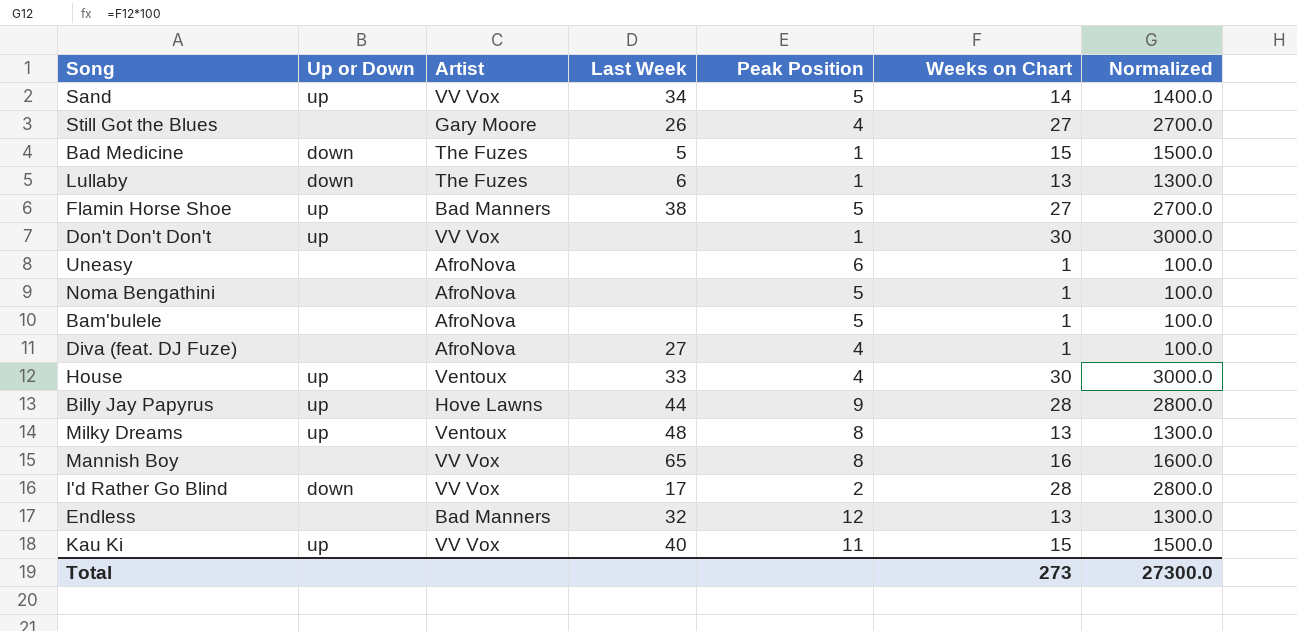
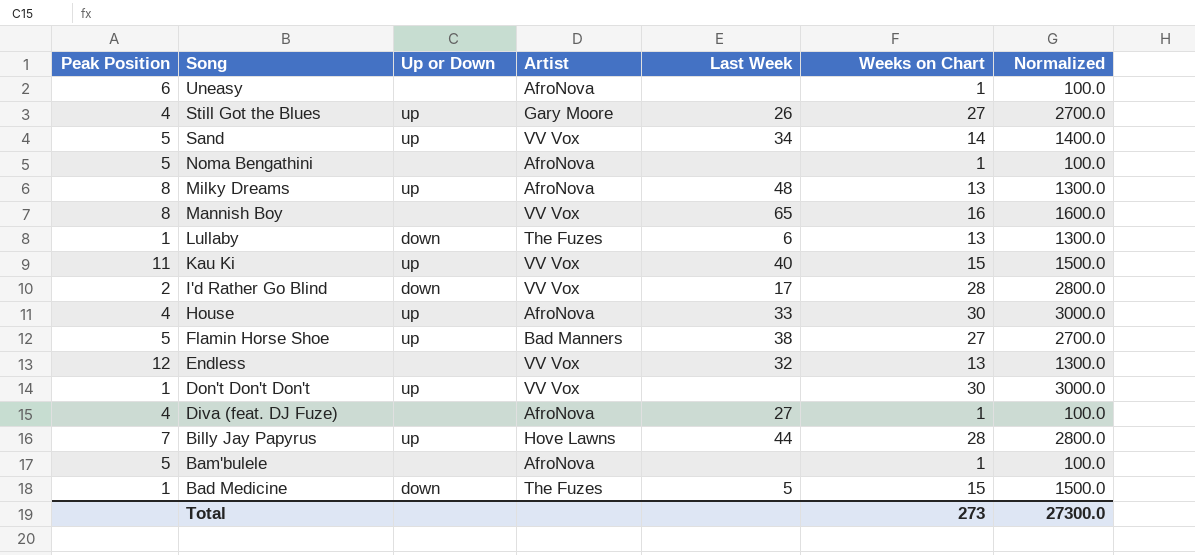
row order: none -> Song descending
column Peak Position | position: 5 -> 1
Still Got the Blues | Up or Down: none -> up
Milky Dreams | Artist: Ventoux -> AfroNova
House | Artist: Ventoux -> AfroNova
Endless | Artist: Bad Manners -> VV Vox
Billy Jay Papyrus | Peak Position: 9 -> 7

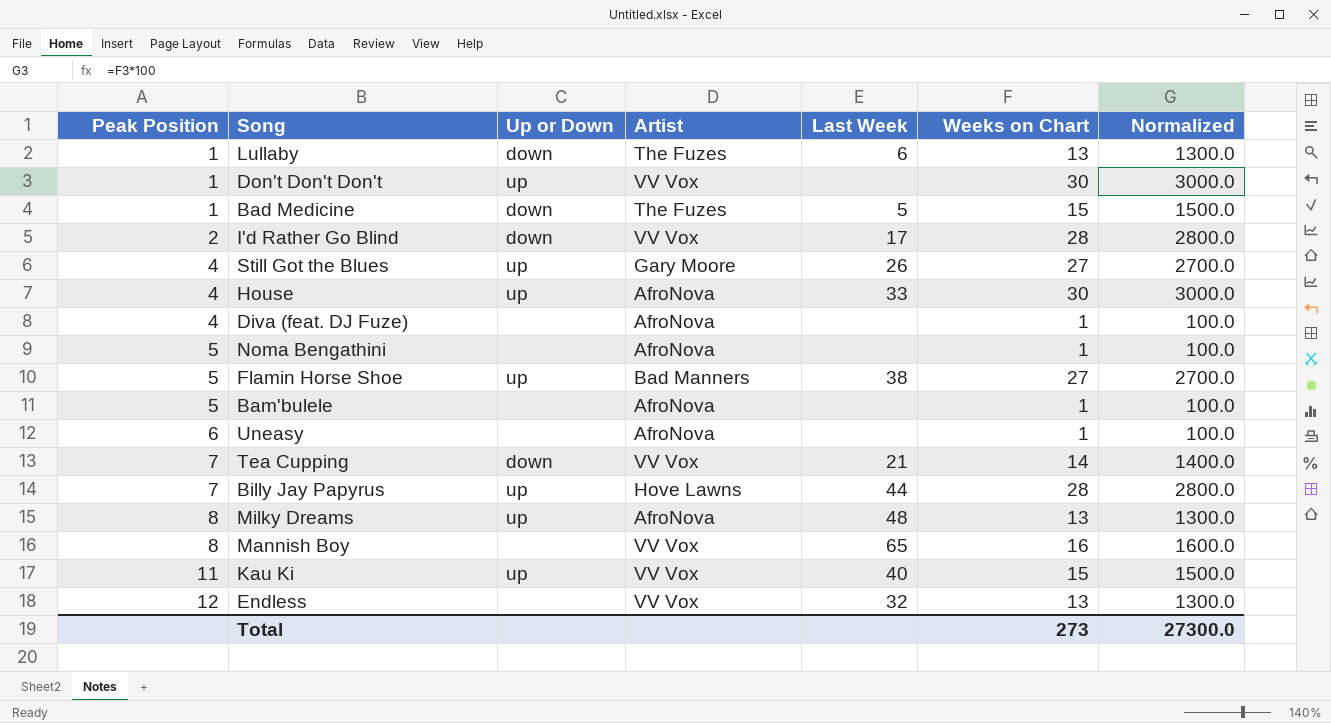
row order: Song descending -> Peak Position ascending
row Sand: 5 | up | VV Vox | 34 | 14 | 1400.0 -> none
Diva (feat. DJ Fuze) | Last Week: 27 -> none
row Tea Cupping: none -> 7 | down | VV Vox | 21 | 14 | 1400.0

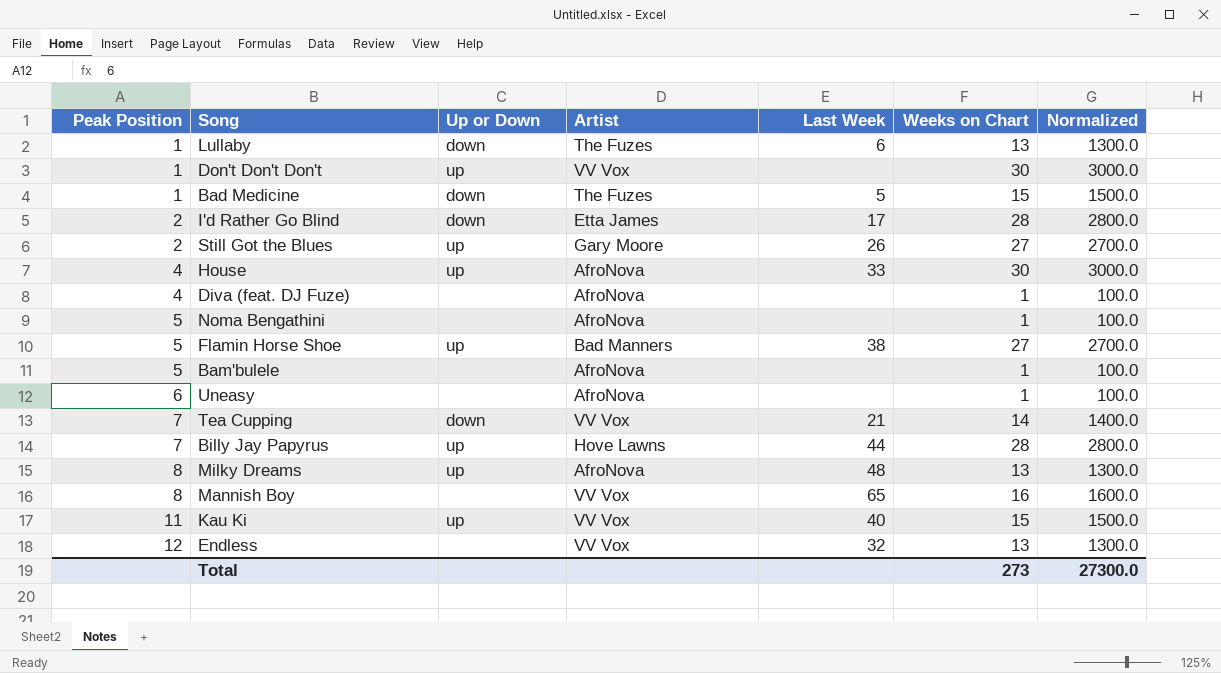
I'd Rather Go Blind | Artist: VV Vox -> Etta James
Still Got the Blues | Peak Position: 4 -> 2

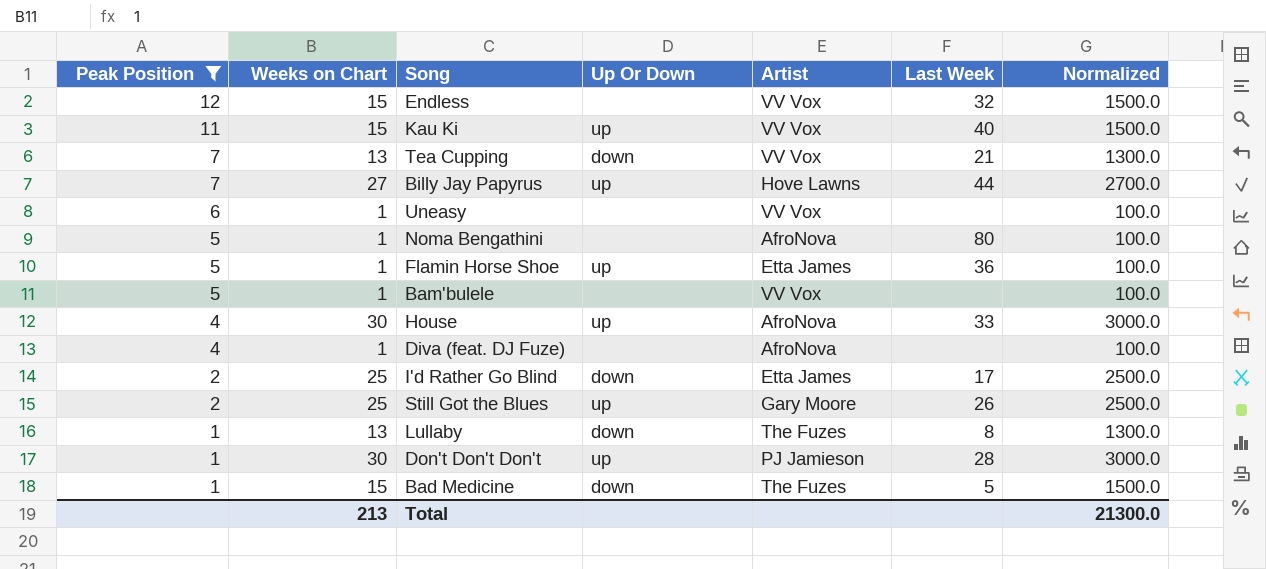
filter: none -> Peak Position != 8
row order: Peak Position ascending -> Peak Position descending
column Weeks on Chart | position: 6 -> 2
column name: Up or Down -> Up Or Down
Endless | Weeks on Chart: 13 -> 15
Endless | Normalized: 1300.0 -> 1500.0
Tea Cupping | Weeks on Chart: 14 -> 13
Tea Cupping | Normalized: 1400.0 -> 1300.0
Billy Jay Papyrus | Weeks on Chart: 28 -> 27
Billy Jay Papyrus | Normalized: 2800.0 -> 2700.0
Uneasy | Artist: AfroNova -> VV Vox
Noma Bengathini | Last Week: none -> 80
Flamin Horse Shoe | Weeks on Chart: 27 -> 1
Flamin Horse Shoe | Artist: Bad Manners -> Etta James
Flamin Horse Shoe | Last Week: 38 -> 36
Flamin Horse Shoe | Normalized: 2700.0 -> 100.0
Bam'bulele | Artist: AfroNova -> VV Vox
I'd Rather Go Blind | Weeks on Chart: 28 -> 25
I'd Rather Go Blind | Normalized: 2800.0 -> 2500.0
Still Got the Blues | Weeks on Chart: 27 -> 25
Still Got the Blues | Normalized: 2700.0 -> 2500.0
Lullaby | Last Week: 6 -> 8
Don't Don't Don't | Artist: VV Vox -> PJ Jamieson
Don't Don't Don't | Last Week: none -> 28
Total | Weeks on Chart: 273 -> 213
Total | Normalized: 27300.0 -> 21300.0

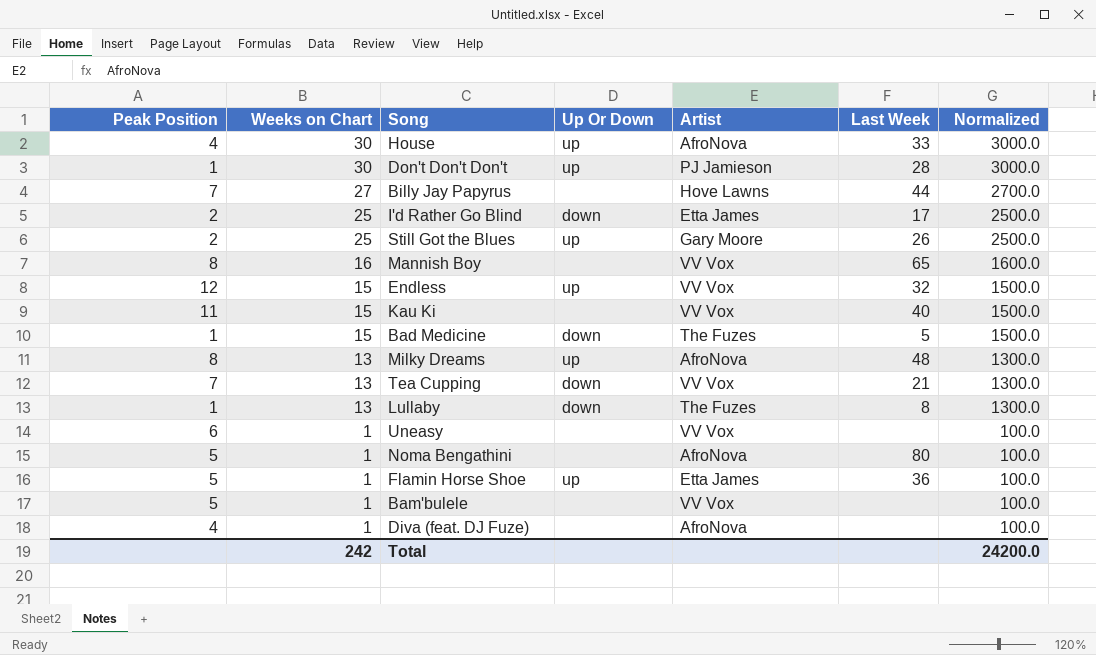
filter: Peak Position != 8 -> none
row order: Peak Position descending -> Weeks on Chart descending
Billy Jay Papyrus | Up Or Down: up -> none
Endless | Up Or Down: none -> up
Kau Ki | Up Or Down: up -> none
Total | Weeks on Chart: 213 -> 242
Total | Normalized: 21300.0 -> 24200.0

